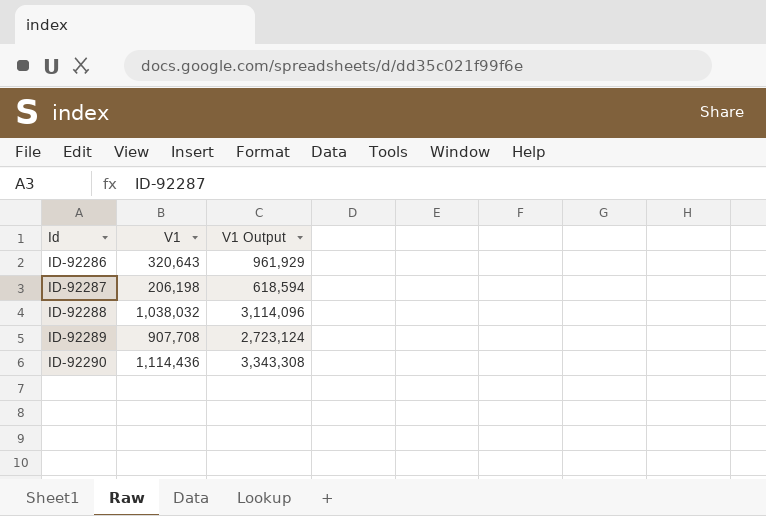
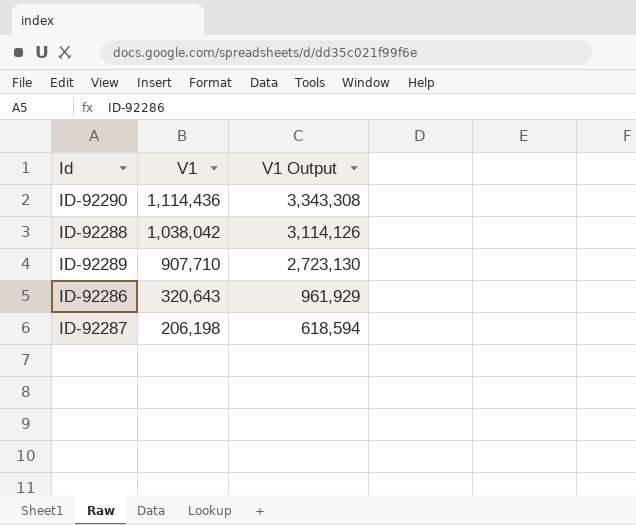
row order: Id ascending -> V1 descending
ID-92288 | V1: 1,038,032 -> 1,038,042
ID-92288 | V1 Output: 3,114,096 -> 3,114,126
ID-92289 | V1: 907,708 -> 907,710
ID-92289 | V1 Output: 2,723,124 -> 2,723,130

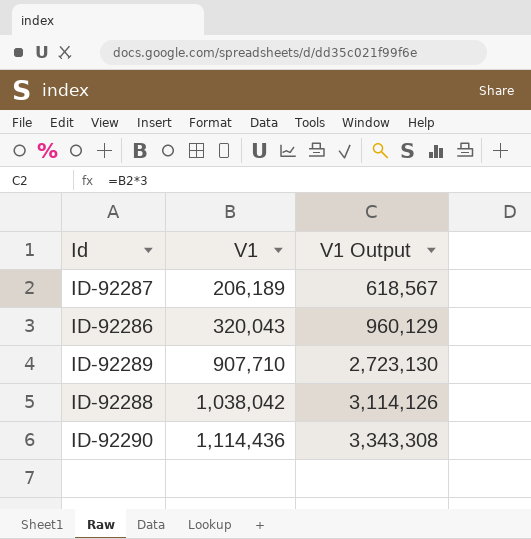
row order: V1 descending -> V1 ascending
ID-92287 | V1: 206,198 -> 206,189
ID-92287 | V1 Output: 618,594 -> 618,567
ID-92286 | V1: 320,643 -> 320,043
ID-92286 | V1 Output: 961,929 -> 960,129

